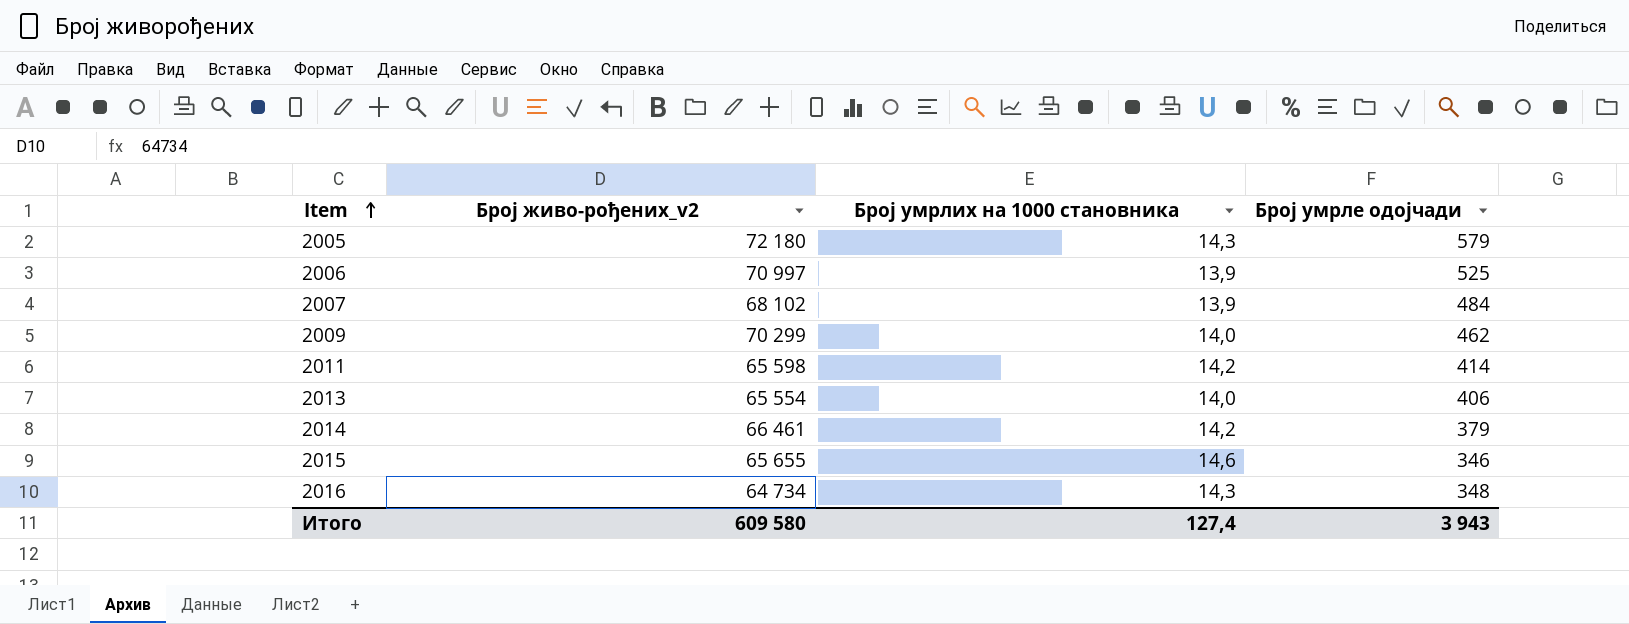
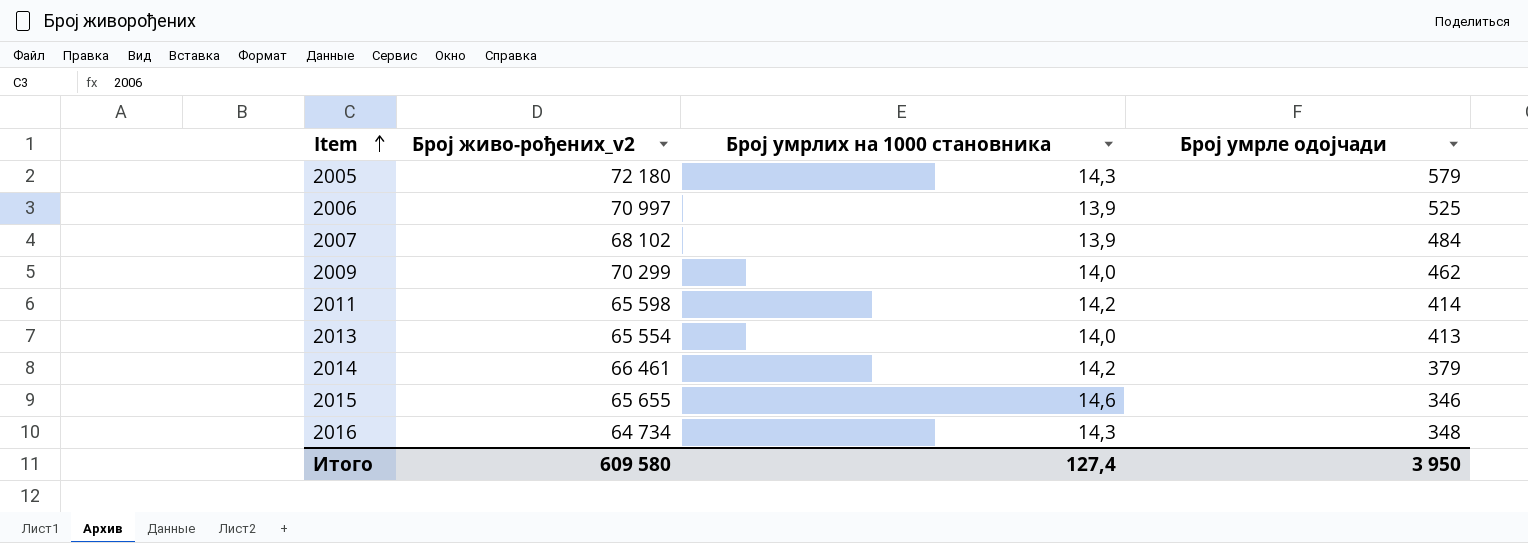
2013 | Број умрле одојчади: 406 -> 413
Итого | Број умрле одојчади: 3 943 -> 3 950

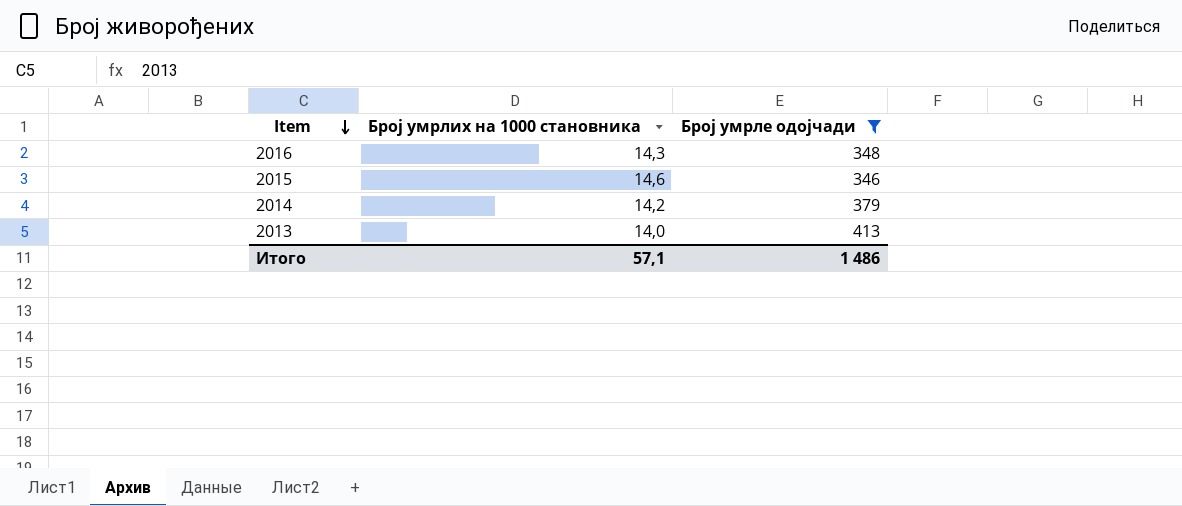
filter: none -> Број умрле одојчади <= 413
row order: Item ascending -> Item descending
column Број живо-рођених_v2 | position: 2 -> none
Итого | Број умрлих на 1000 становника: 127,4 -> 57,1
Итого | Број умрле одојчади: 3 950 -> 1 486

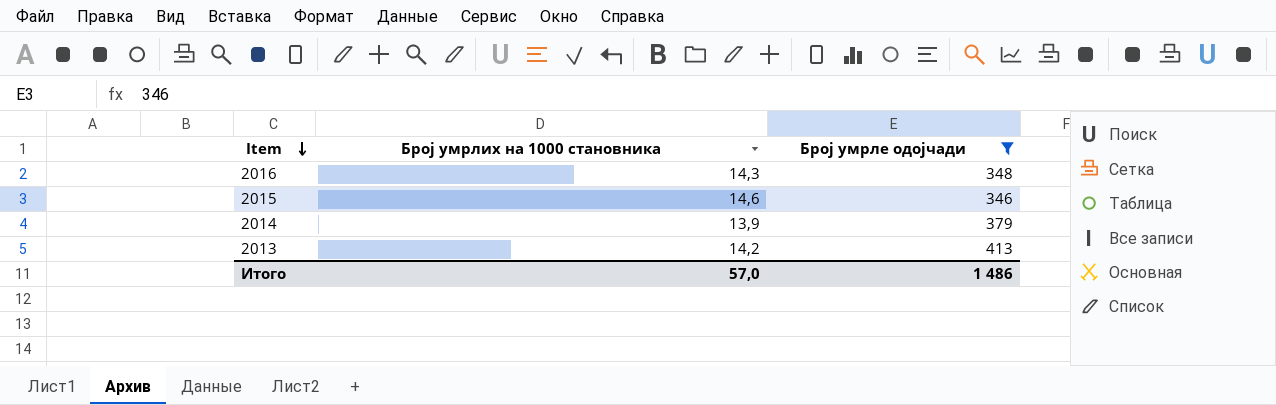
2014 | Број умрлих на 1000 становника: 14,2 -> 13,9
2013 | Број умрлих на 1000 становника: 14,0 -> 14,2
Итого | Број умрлих на 1000 становника: 57,1 -> 57,0

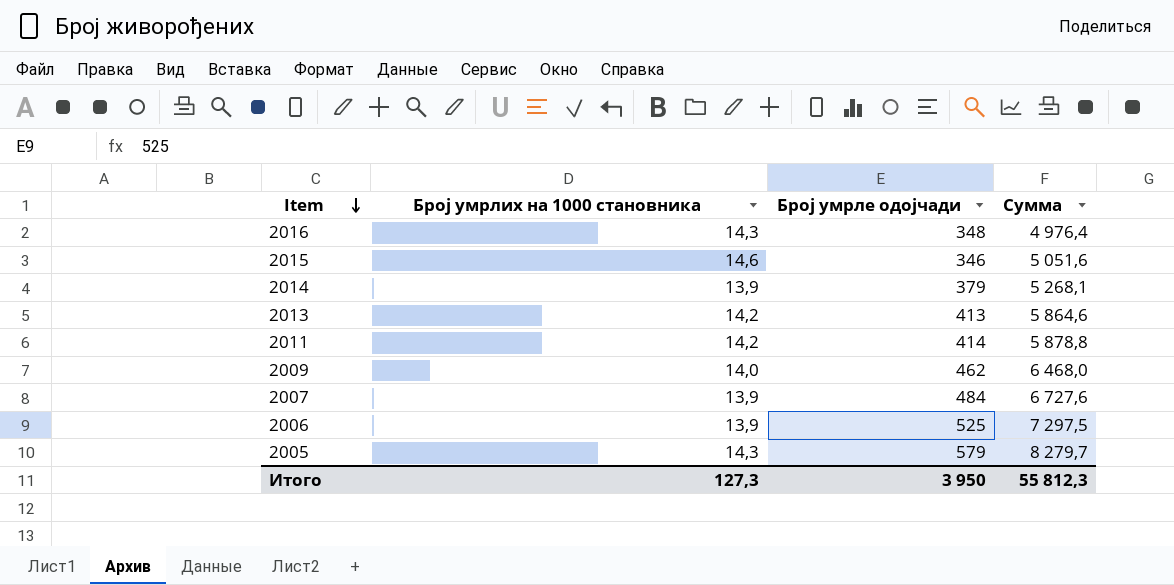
filter: Број умрле одојчади <= 413 -> none
column Сумма | formula: none -> [Број умрлих на 1000 становника] * [Број умрле одојчади]
Итого | Број умрлих на 1000 становника: 57,0 -> 127,3
Итого | Број умрле одојчади: 1 486 -> 3 950

